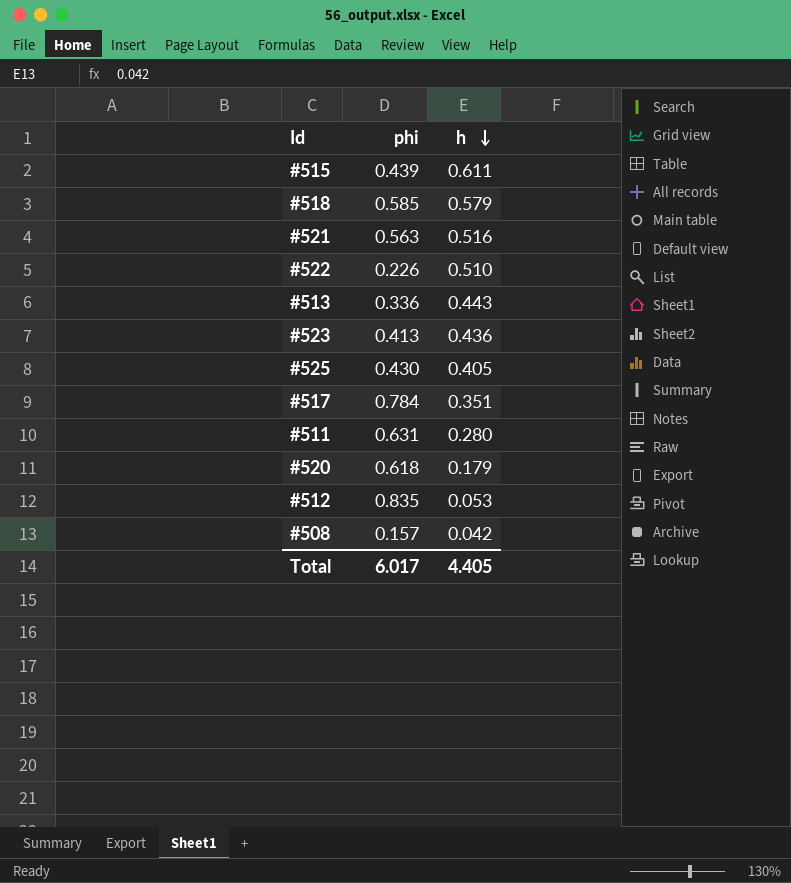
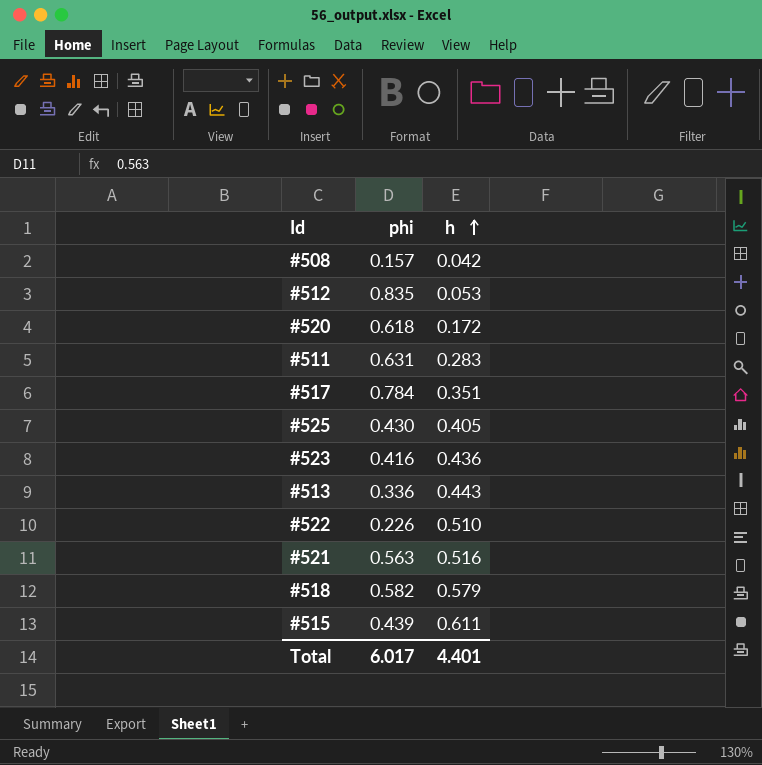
row order: h descending -> h ascending
#520 | h: 0.179 -> 0.172
#511 | h: 0.280 -> 0.283
#523 | phi: 0.413 -> 0.416
#518 | phi: 0.585 -> 0.582
Total | h: 4.405 -> 4.401

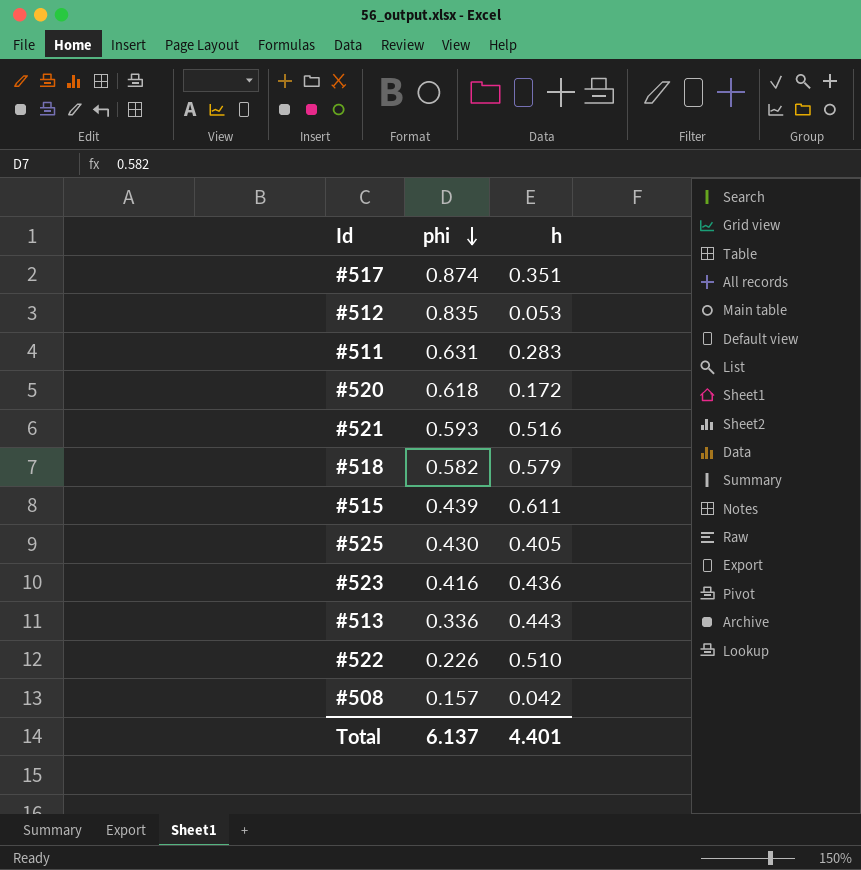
row order: h ascending -> phi descending
#517 | phi: 0.784 -> 0.874
#521 | phi: 0.563 -> 0.593
Total | phi: 6.017 -> 6.137

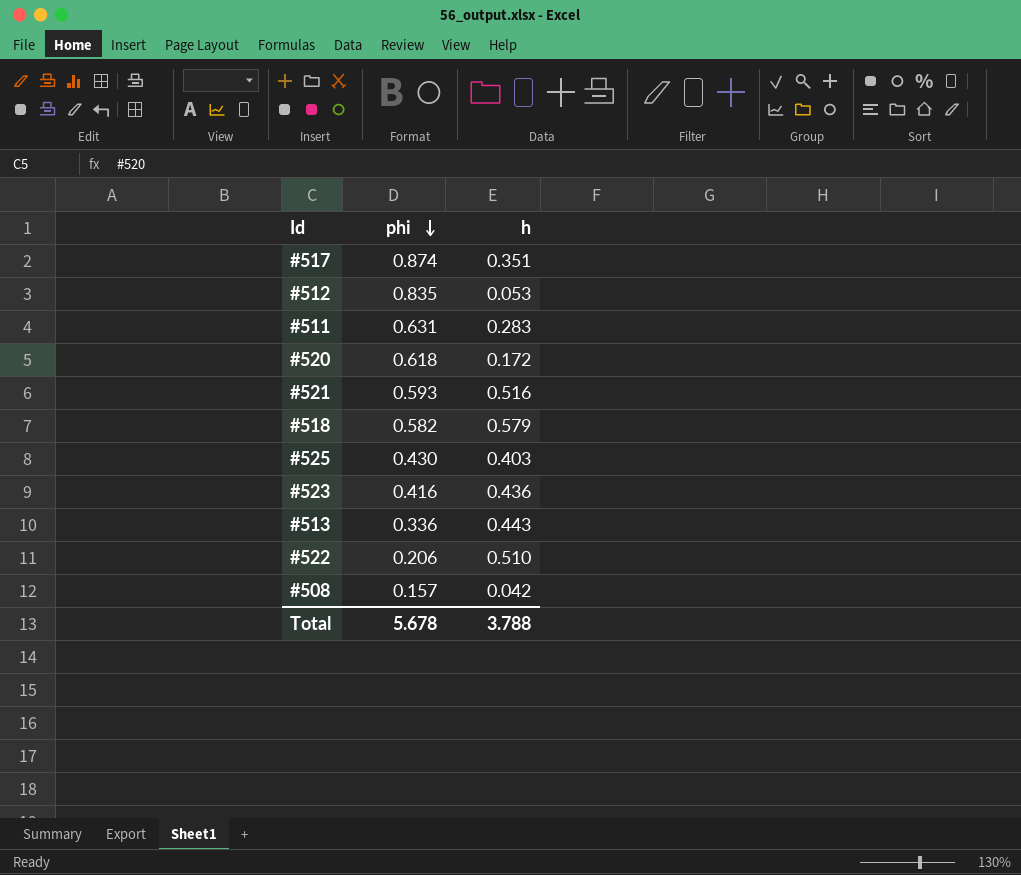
row #515: 0.439 | 0.611 -> none
#525 | h: 0.405 -> 0.403
#522 | phi: 0.226 -> 0.206
Total | phi: 6.137 -> 5.678
Total | h: 4.401 -> 3.788

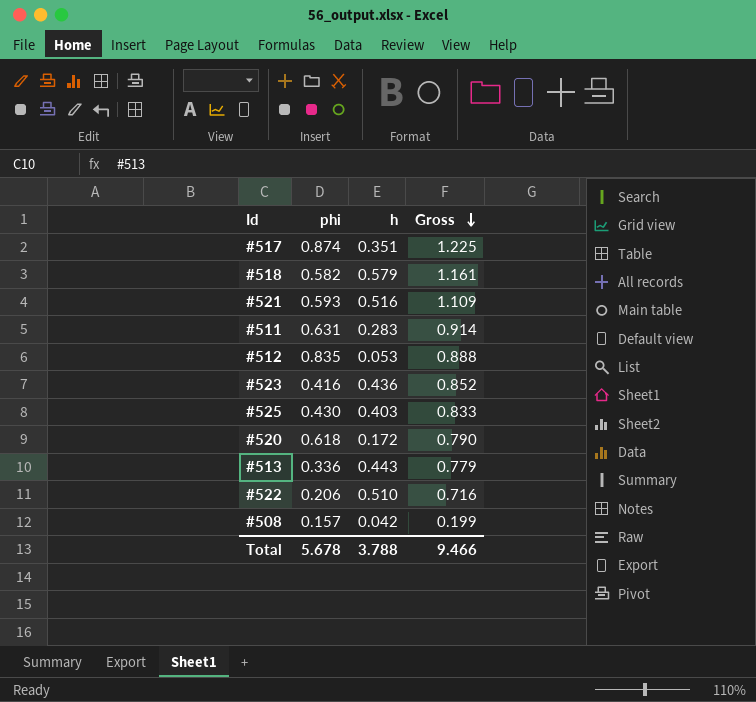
row order: phi descending -> Gross descending
column Gross | formula: none -> [phi] + [h]

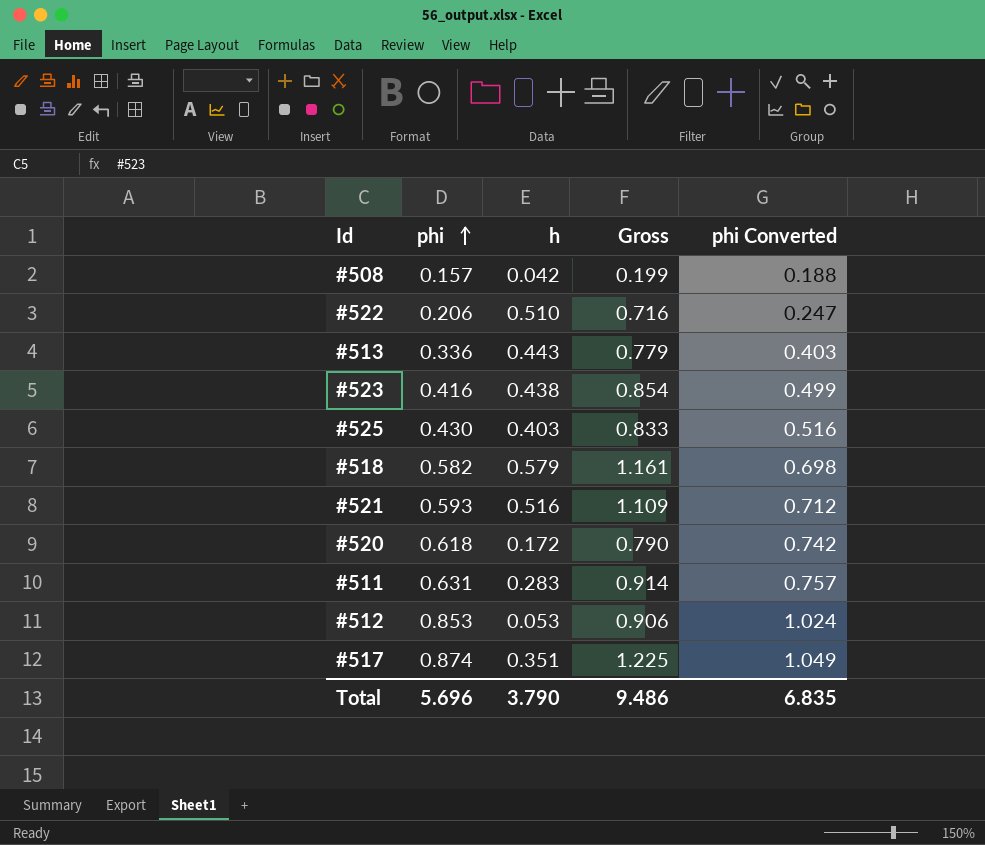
row order: Gross descending -> phi ascending
column phi Converted | formula: none -> [phi] * 1.2
#523 | h: 0.436 -> 0.438
#523 | Gross: 0.852 -> 0.854
#512 | phi: 0.835 -> 0.853
#512 | Gross: 0.888 -> 0.906
Total | phi: 5.678 -> 5.696
Total | h: 3.788 -> 3.790
Total | Gross: 9.466 -> 9.486

